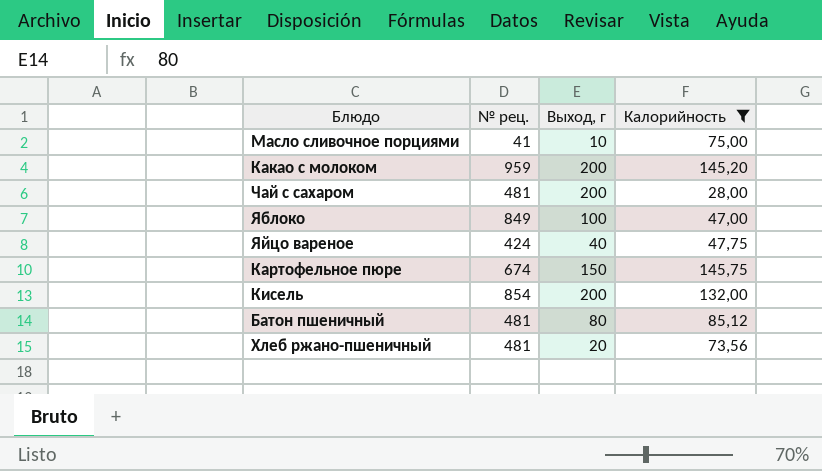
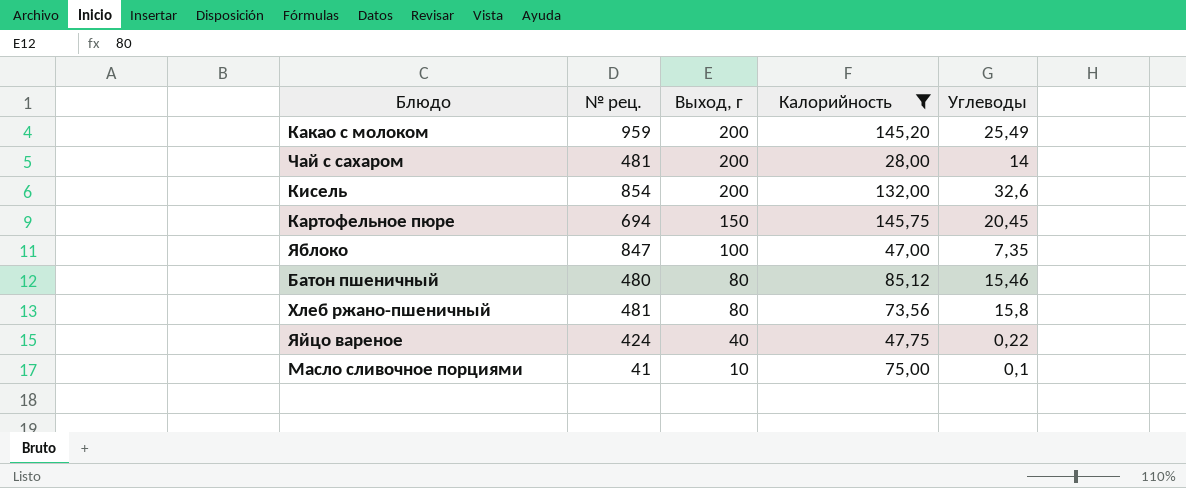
row order: none -> Выход, г descending
column Углеводы | position: none -> 5
Картофельное пюре | № рец.: 674 -> 694
Яблоко | № рец.: 849 -> 847
Батон пшеничный | № рец.: 481 -> 480
Хлеб ржано-пшеничный | Выход, г: 20 -> 80

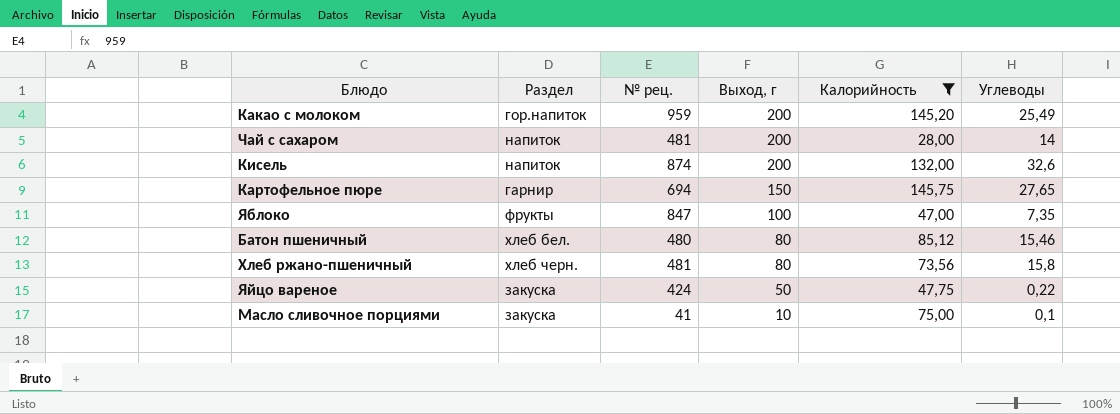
column Раздел | position: none -> 2
Кисель | № рец.: 854 -> 874
Картофельное пюре | Углеводы: 20,45 -> 27,65
Яйцо вареное | Выход, г: 40 -> 50

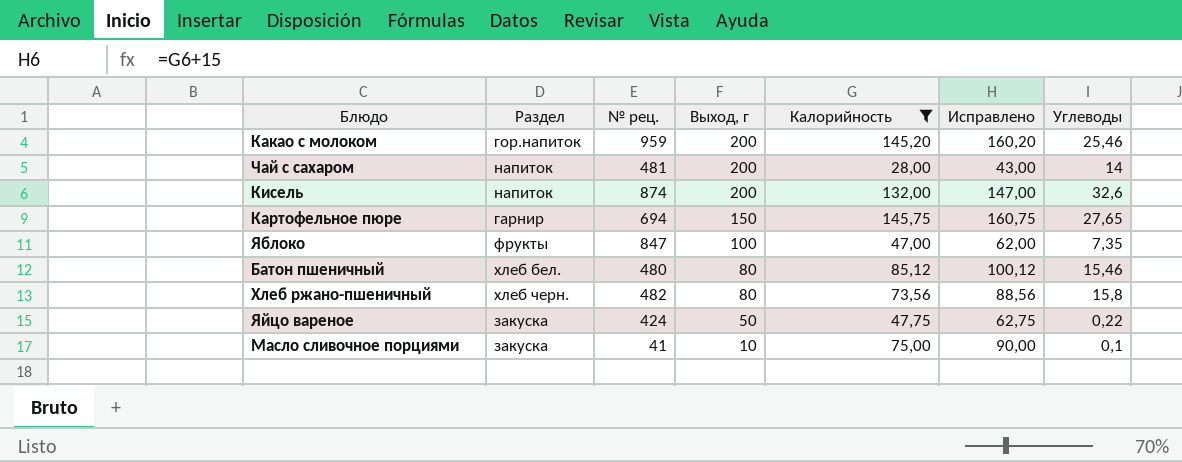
column Исправлено | formula: none -> [Калорийность] + 15
Какао с молоком | Углеводы: 25,49 -> 25,46
Хлеб ржано-пшеничный | № рец.: 481 -> 482

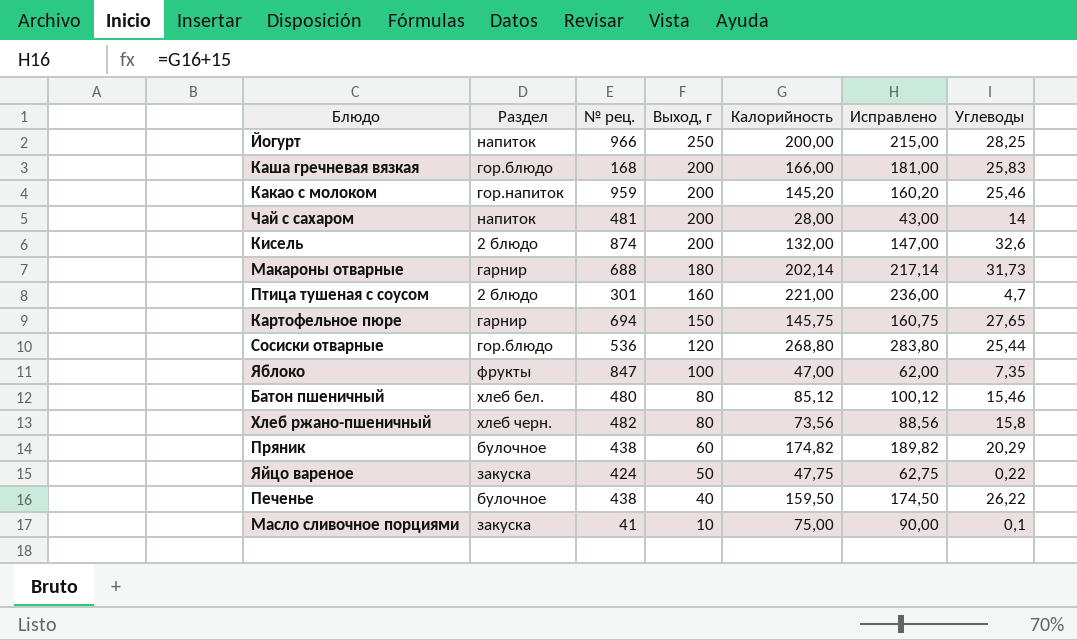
filter: Калорийность <= 145,75 -> none
Кисель | Раздел: напиток -> 2 блюдо

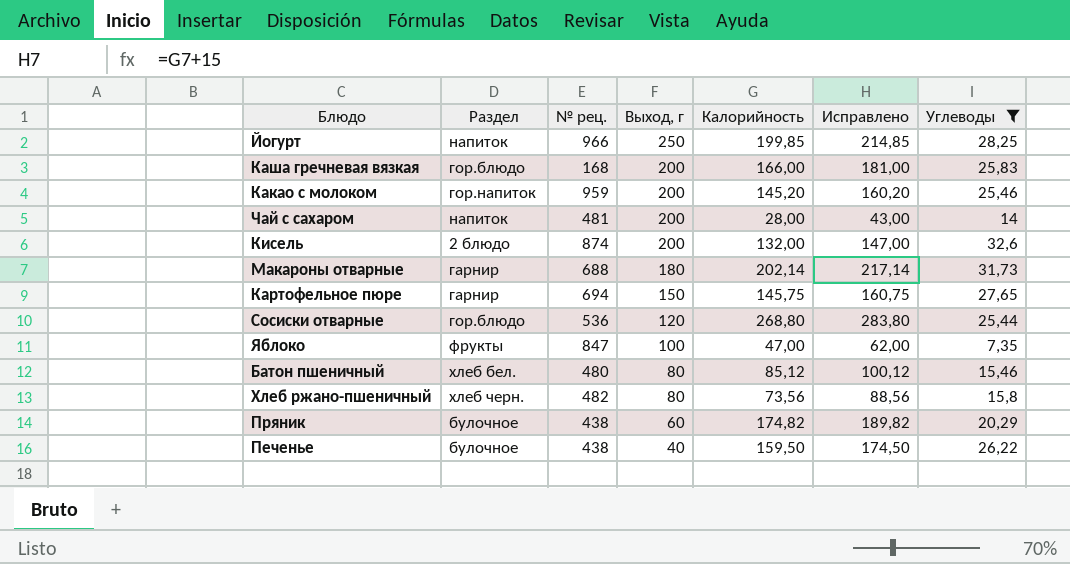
filter: none -> Углеводы >= 7,35
Йогурт | Калорийность: 200,00 -> 199,85
Йогурт | Исправлено: 215,00 -> 214,85

